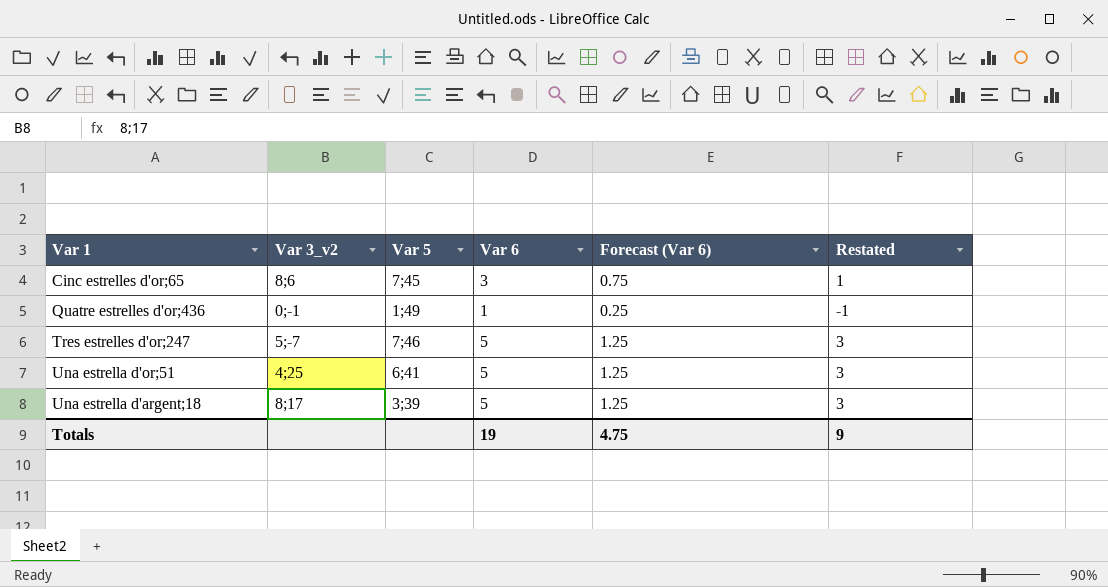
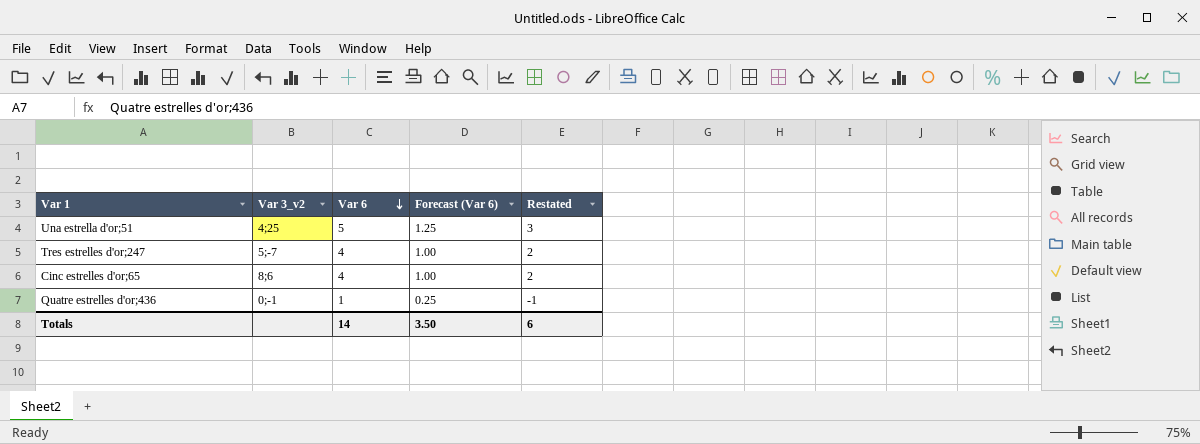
row order: none -> Var 6 descending
column Var 5 | position: 3 -> none
row Una estrella d'argent;18: 8;17 | 3;39 | 5 | 1.25 | 3 -> none
Tres estrelles d'or;247 | Var 6: 5 -> 4
Tres estrelles d'or;247 | Forecast (Var 6): 1.25 -> 1.00
Tres estrelles d'or;247 | Restated: 3 -> 2
Cinc estrelles d'or;65 | Var 6: 3 -> 4
Cinc estrelles d'or;65 | Forecast (Var 6): 0.75 -> 1.00
Cinc estrelles d'or;65 | Restated: 1 -> 2
Totals | Var 6: 19 -> 14
Totals | Forecast (Var 6): 4.75 -> 3.50
Totals | Restated: 9 -> 6

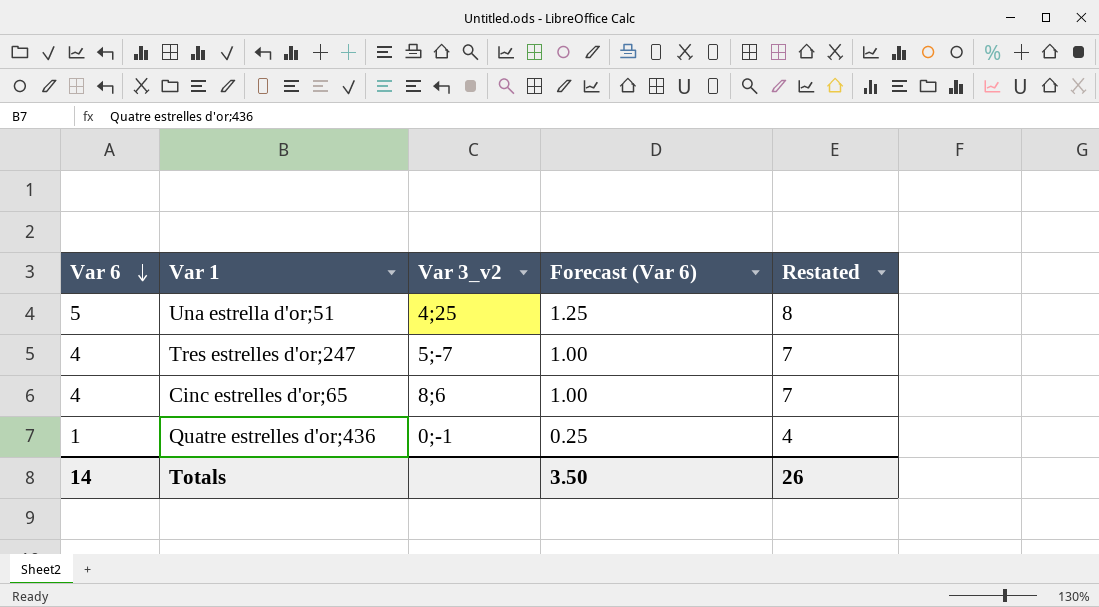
column Var 6 | position: 3 -> 1
column Restated | formula: [Var 6] - 2 -> [Var 6] + 3
Totals | Restated: 6 -> 26

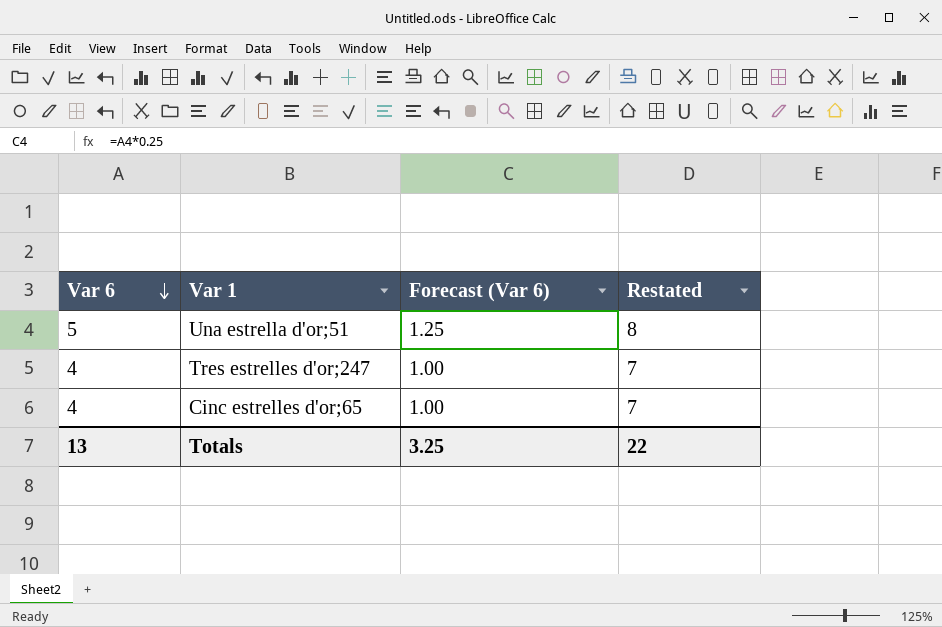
column Var 3_v2 | position: 3 -> none
row Quatre estrelles d'or;436: 1 | 0;-1 | 0.25 | 4 -> none
Totals | Var 6: 14 -> 13
Totals | Forecast (Var 6): 3.50 -> 3.25
Totals | Restated: 26 -> 22

